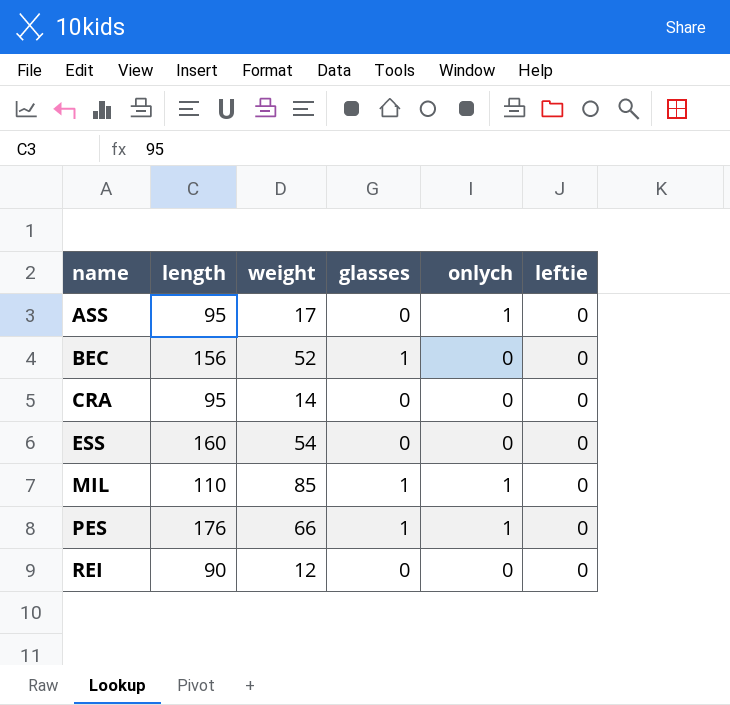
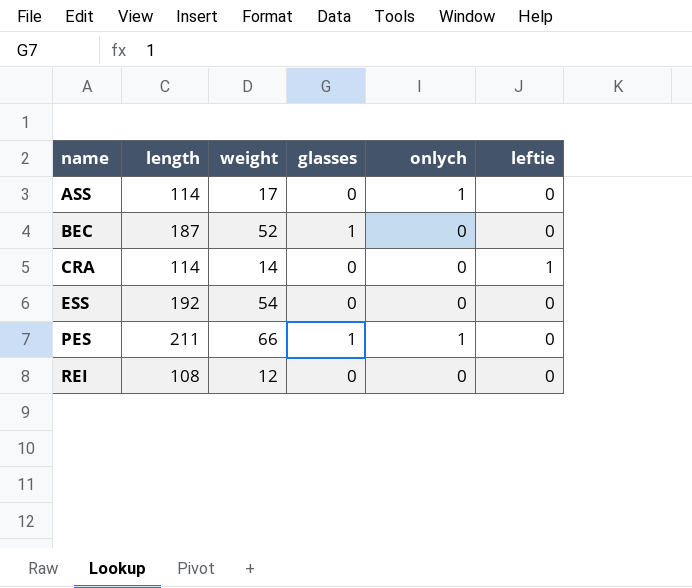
row MIL: 110 | 85 | 1 | 1 | 0 -> none
ASS | length: 95 -> 114
BEC | length: 156 -> 187
CRA | length: 95 -> 114
CRA | leftie: 0 -> 1
ESS | length: 160 -> 192
PES | length: 176 -> 211
REI | length: 90 -> 108

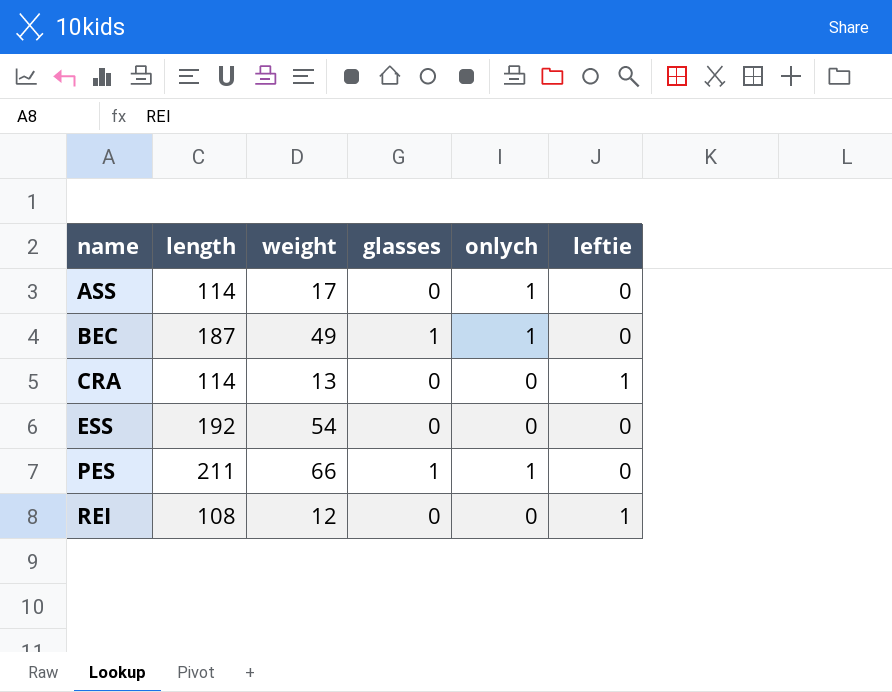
BEC | weight: 52 -> 49
BEC | onlych: 0 -> 1
CRA | weight: 14 -> 13
REI | leftie: 0 -> 1

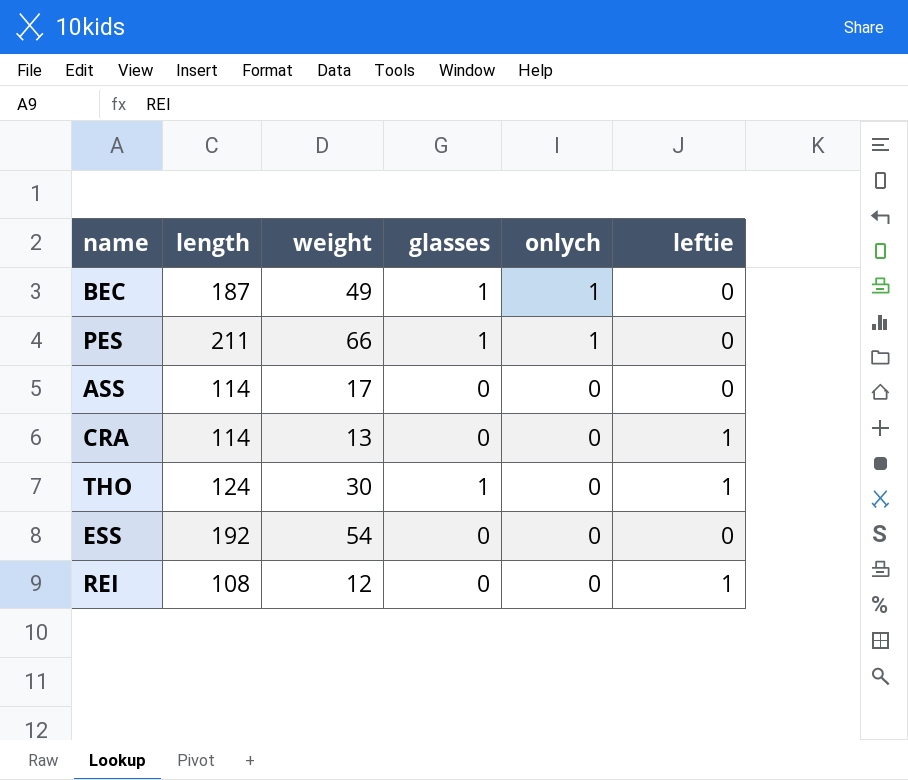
row order: name ascending -> onlych descending
ASS | onlych: 1 -> 0
row THO: none -> 124 | 30 | 1 | 0 | 1

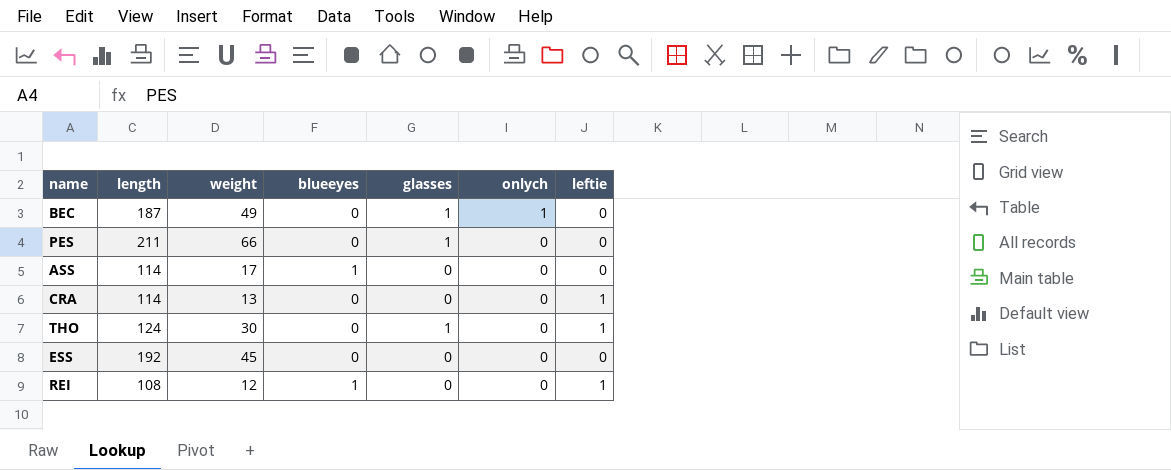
column blueeyes | position: none -> 4
PES | onlych: 1 -> 0
ESS | weight: 54 -> 45

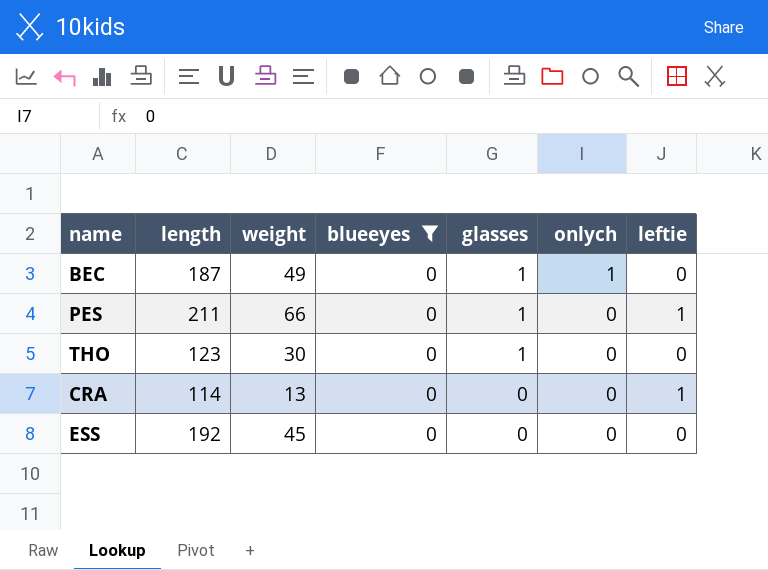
filter: none -> blueeyes = 0
row order: onlych descending -> glasses descending
PES | leftie: 0 -> 1
THO | length: 124 -> 123
THO | leftie: 1 -> 0

